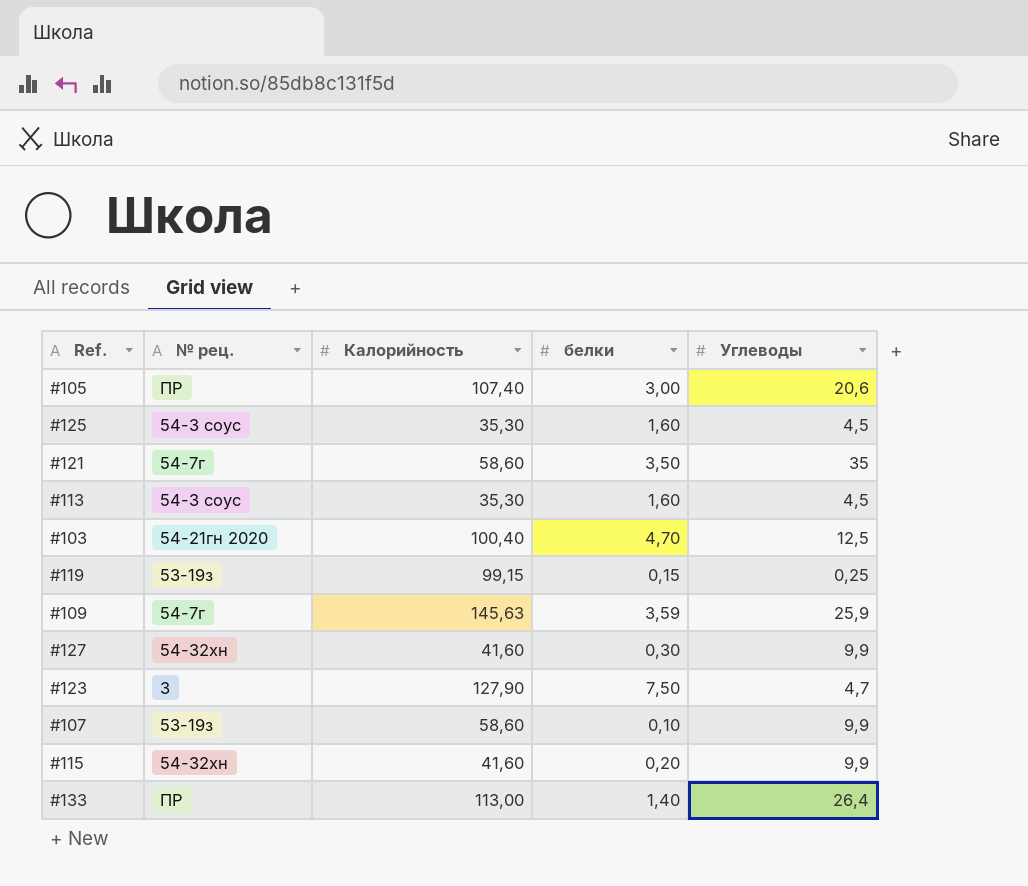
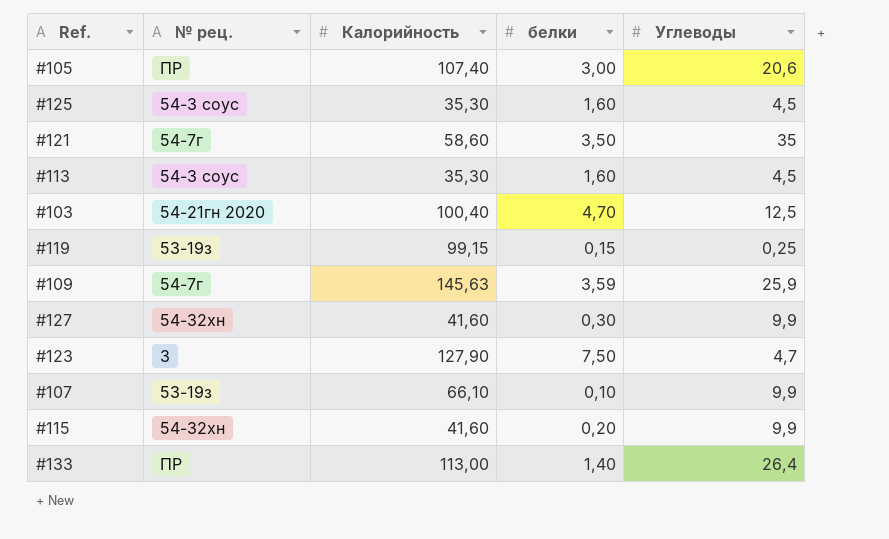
#107 | Калорийность: 58,60 -> 66,10

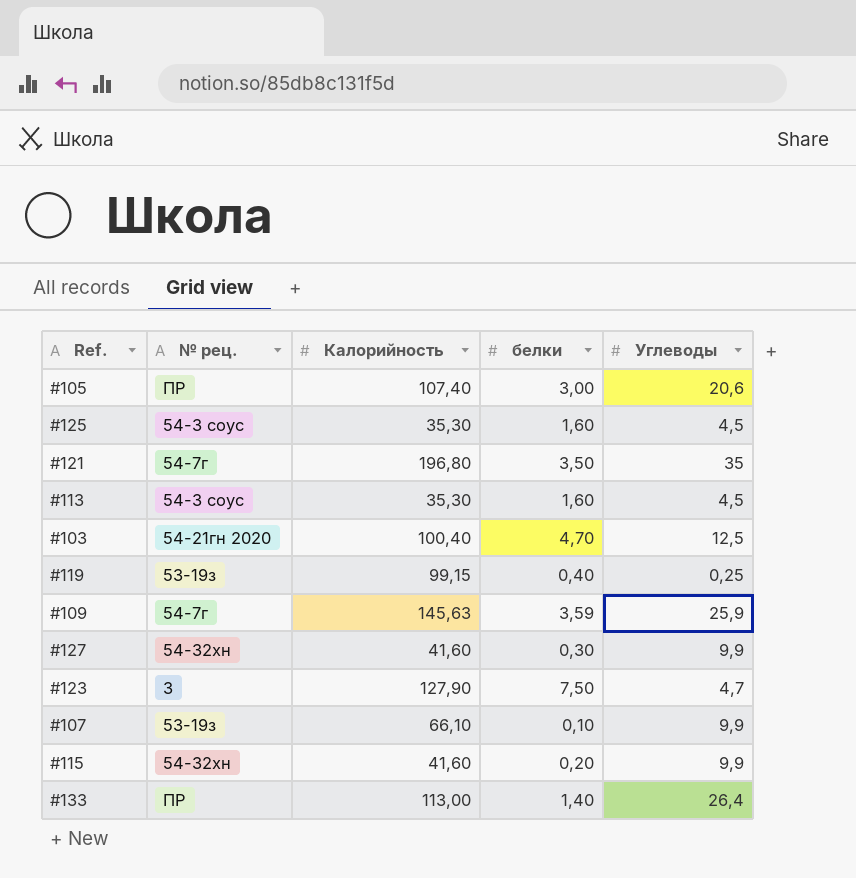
#121 | Калорийность: 58,60 -> 196,80
#119 | белки: 0,15 -> 0,40

